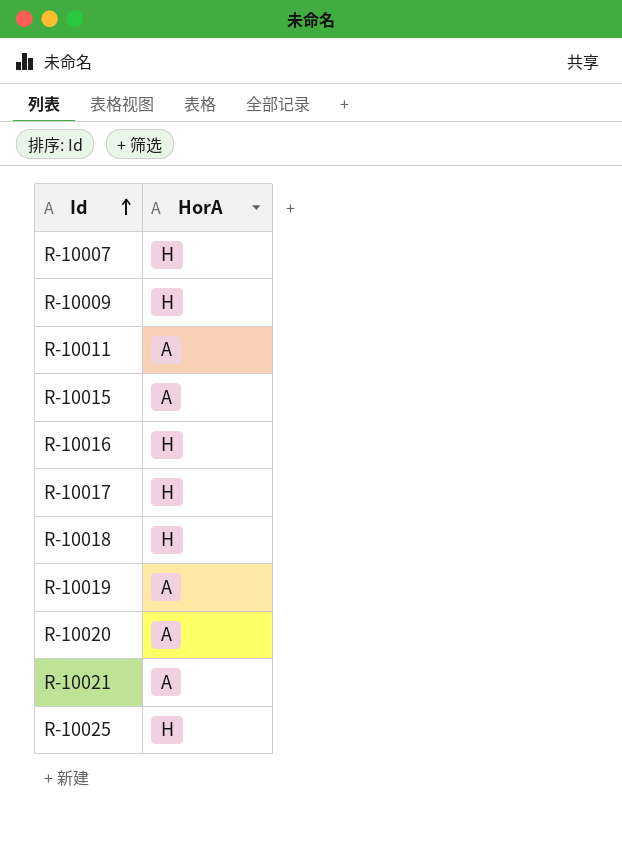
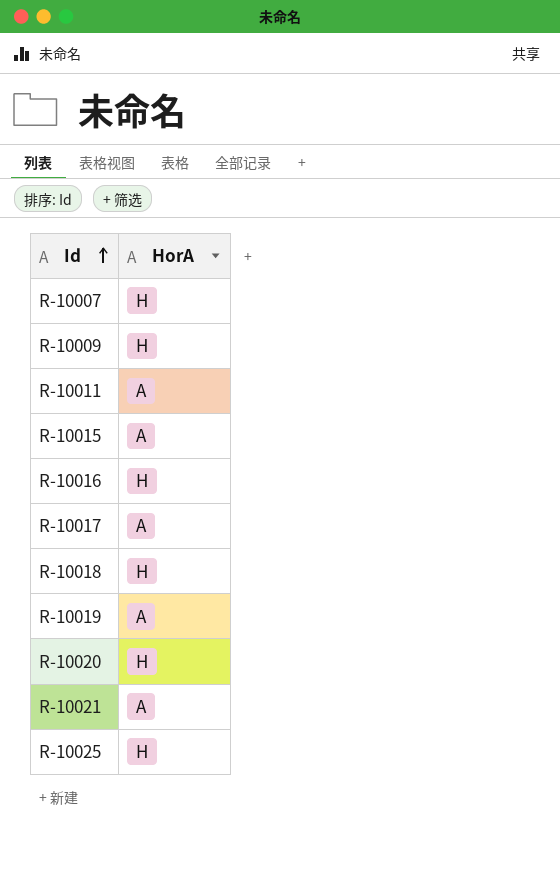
R-10017 | HorA: H -> A
R-10020 | HorA: A -> H

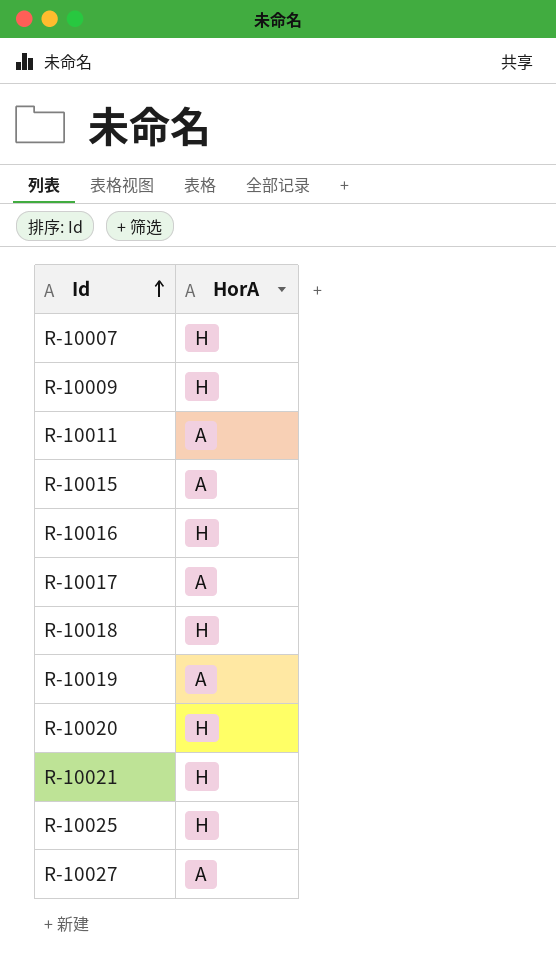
R-10021 | HorA: A -> H
row R-10027: none -> A

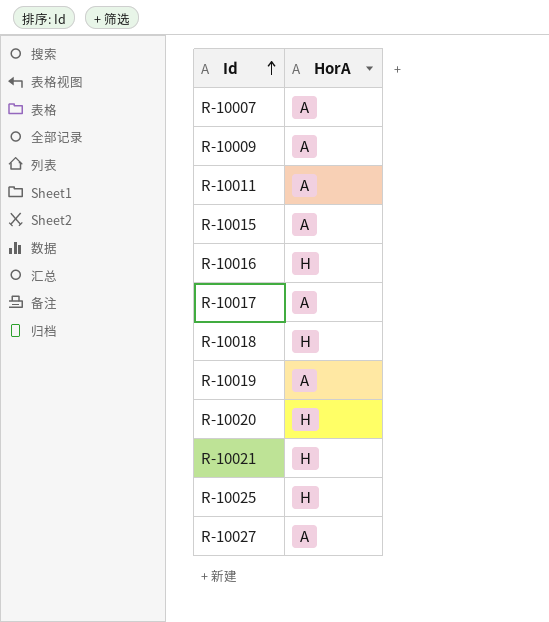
R-10007 | HorA: H -> A
R-10009 | HorA: H -> A

